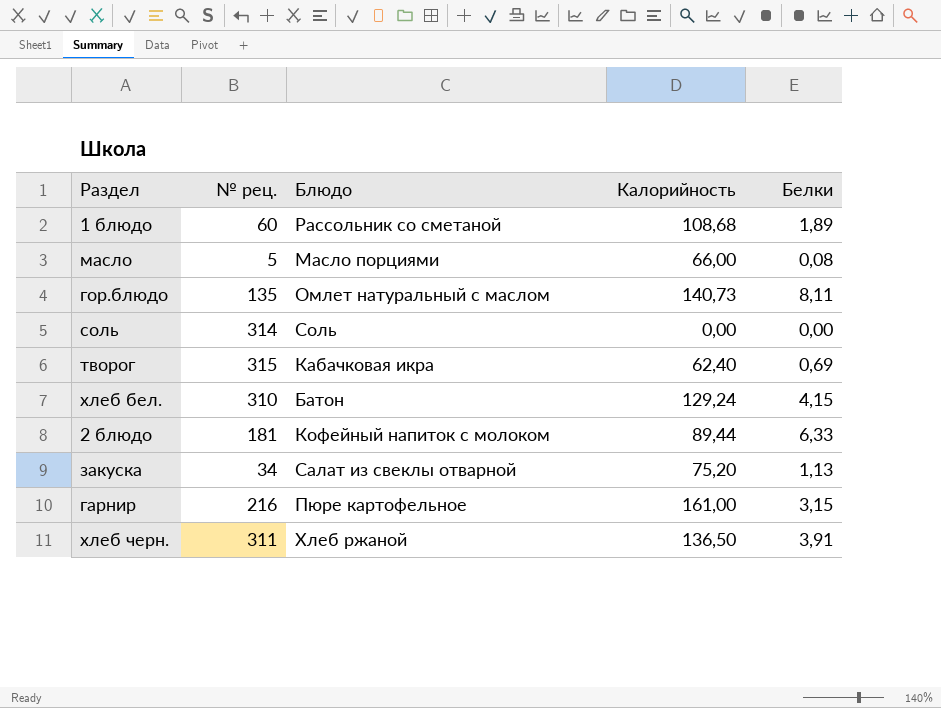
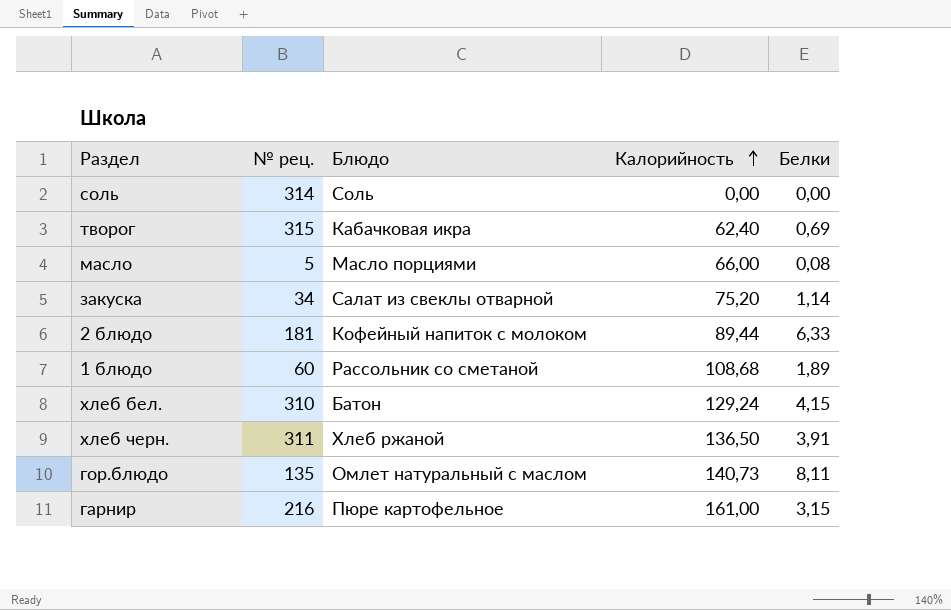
row order: none -> Калорийность ascending
закуска | Белки: 1,13 -> 1,14

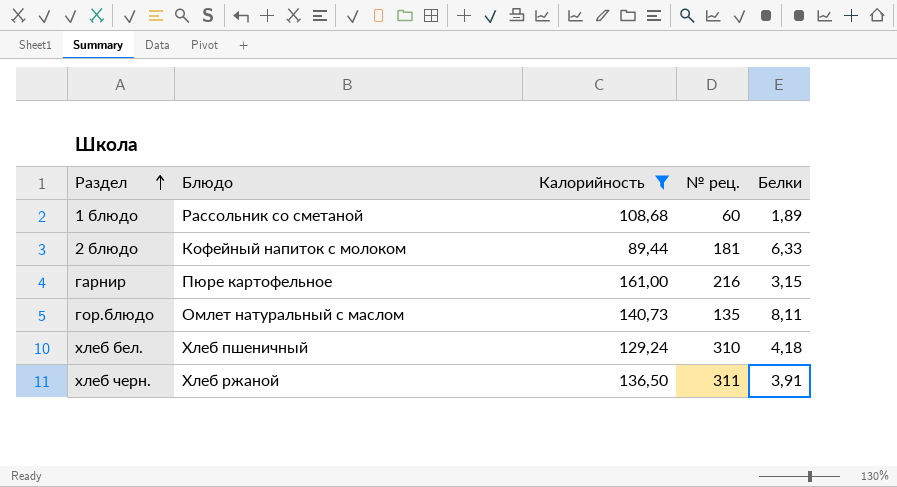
filter: none -> Калорийность >= 89,44
row order: Калорийность ascending -> Раздел ascending
column № рец. | position: 2 -> 4
хлеб бел. | Блюдо: Батон -> Хлеб пшеничный
хлеб бел. | Белки: 4,15 -> 4,18

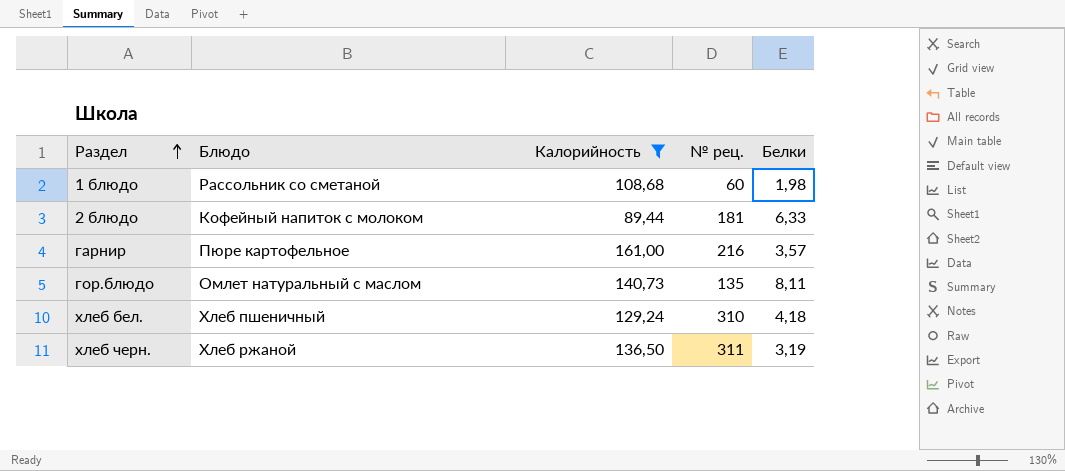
1 блюдо | Белки: 1,89 -> 1,98
гарнир | Белки: 3,15 -> 3,57
хлеб черн. | Белки: 3,91 -> 3,19

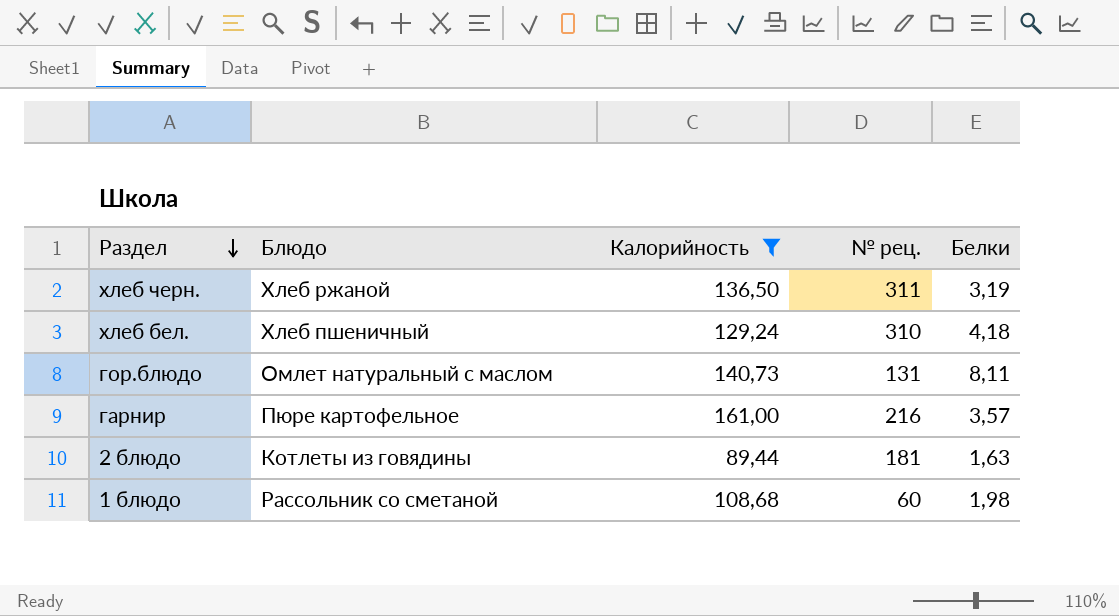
row order: Раздел ascending -> Раздел descending
гор.блюдо | № рец.: 135 -> 131
2 блюдо | Блюдо: Кофейный напиток с молоком -> Котлеты из говядины
2 блюдо | Белки: 6,33 -> 1,63

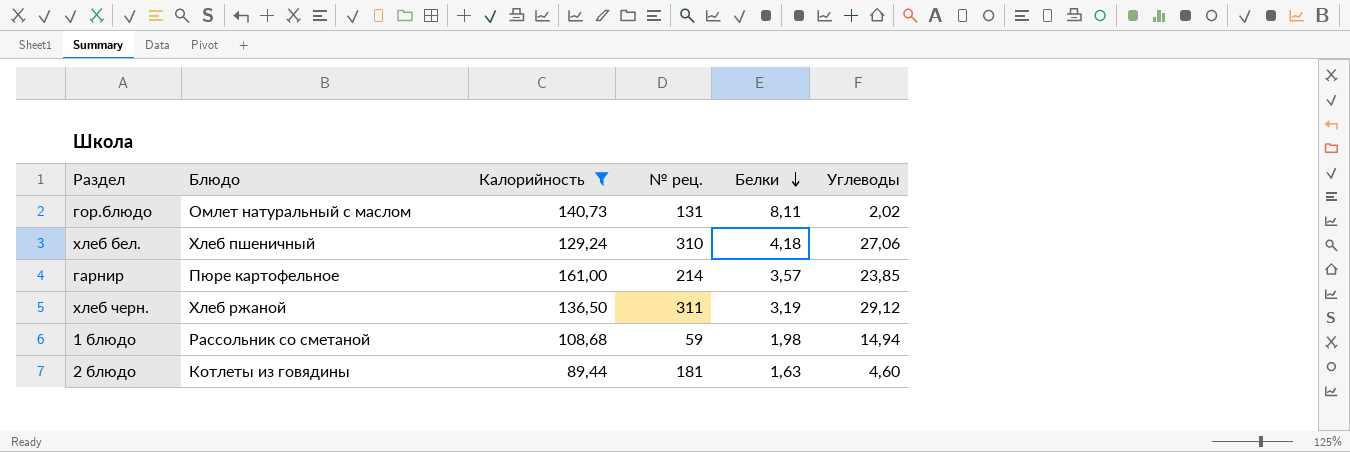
row order: Раздел descending -> Белки descending
column Углеводы | position: none -> 6
гарнир | № рец.: 216 -> 214
1 блюдо | № рец.: 60 -> 59

